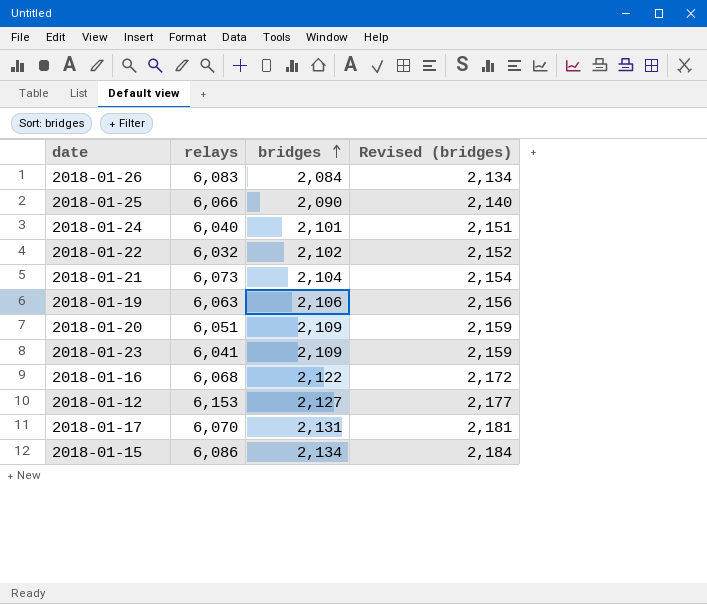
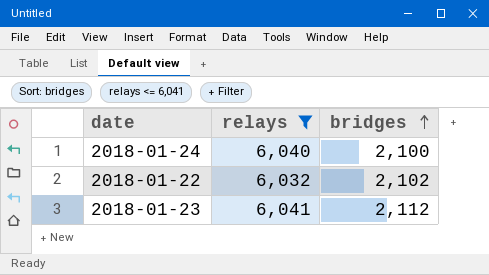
filter: none -> relays <= 6,041
column Revised (bridges) | formula: [bridges] + 50 -> none
2018-01-24 | bridges: 2,101 -> 2,100
2018-01-23 | bridges: 2,109 -> 2,112

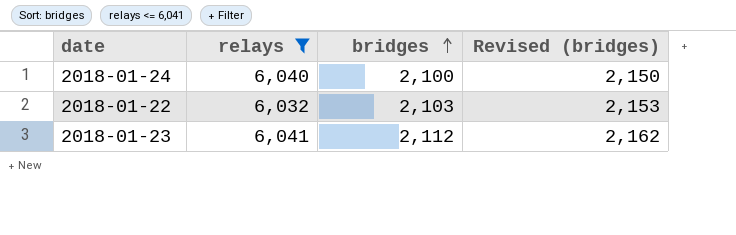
column Revised (bridges) | formula: none -> [bridges] + 50
2018-01-22 | bridges: 2,102 -> 2,103

